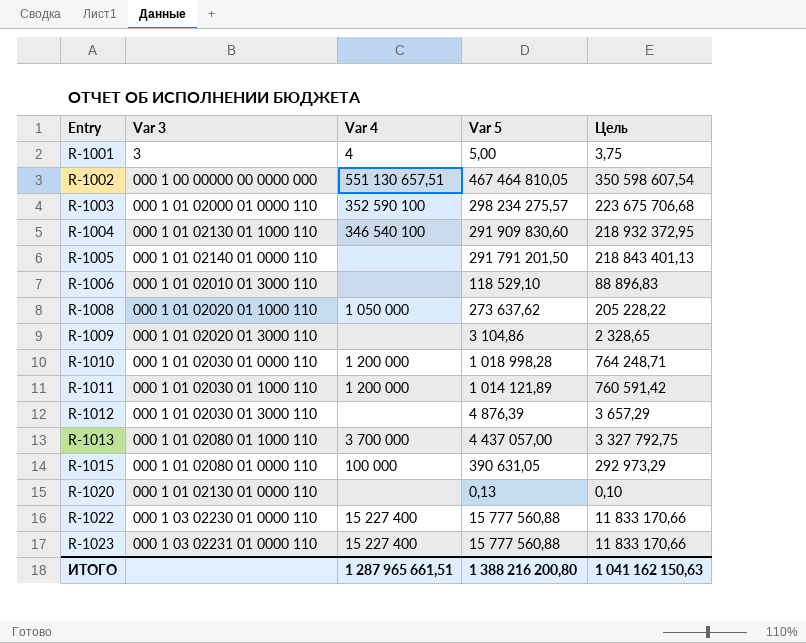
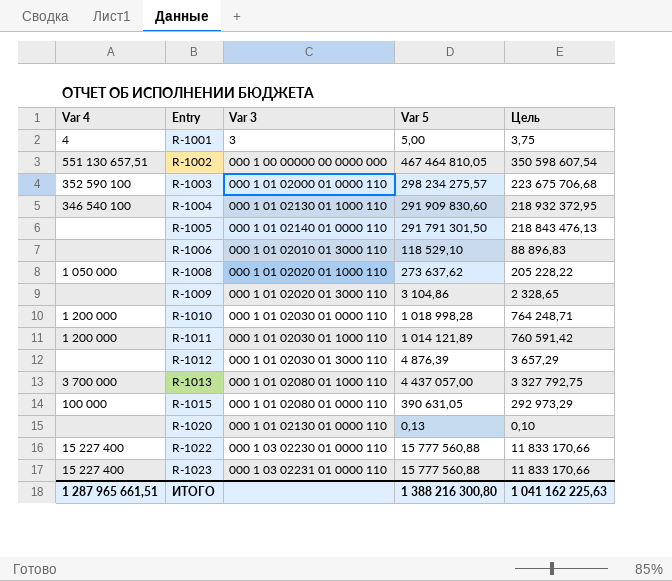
column Var 4 | position: 3 -> 1
R-1005 | Var 5: 291 791 201,50 -> 291 791 301,50
R-1005 | Цель: 218 843 401,13 -> 218 843 476,13
ИТОГО | Var 5: 1 388 216 200,80 -> 1 388 216 300,80
ИТОГО | Цель: 1 041 162 150,63 -> 1 041 162 225,63

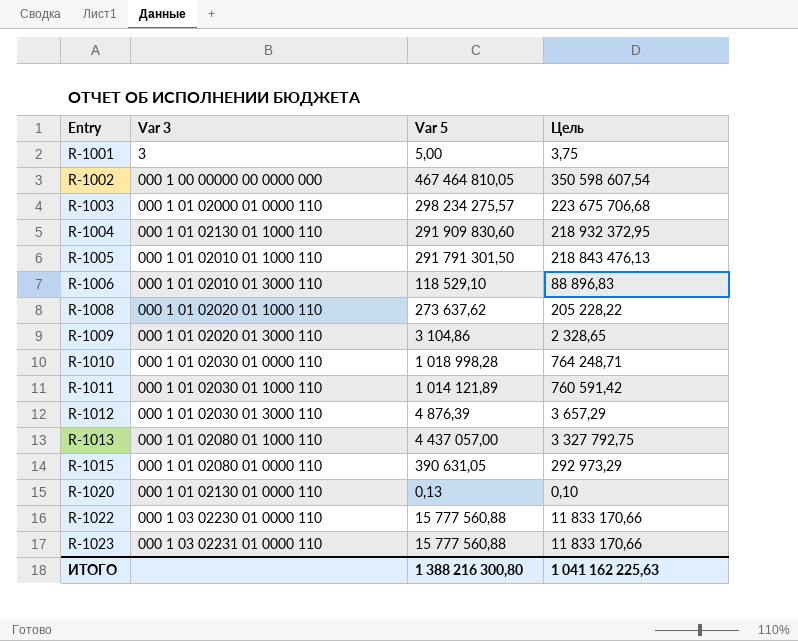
column Var 4 | position: 1 -> none
R-1005 | Var 3: 000 1 01 02140 01 0000 110 -> 000 1 01 02010 01 1000 110

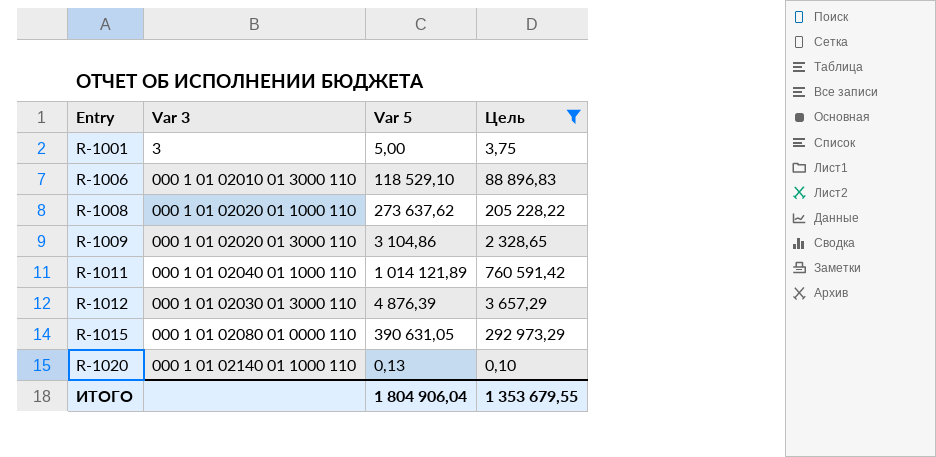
filter: none -> Цель <= 760 591,42
R-1011 | Var 3: 000 1 01 02030 01 1000 110 -> 000 1 01 02040 01 1000 110
R-1020 | Var 3: 000 1 01 02130 01 0000 110 -> 000 1 01 02140 01 1000 110
ИТОГО | Var 5: 1 388 216 300,80 -> 1 804 906,04
ИТОГО | Цель: 1 041 162 225,63 -> 1 353 679,55

